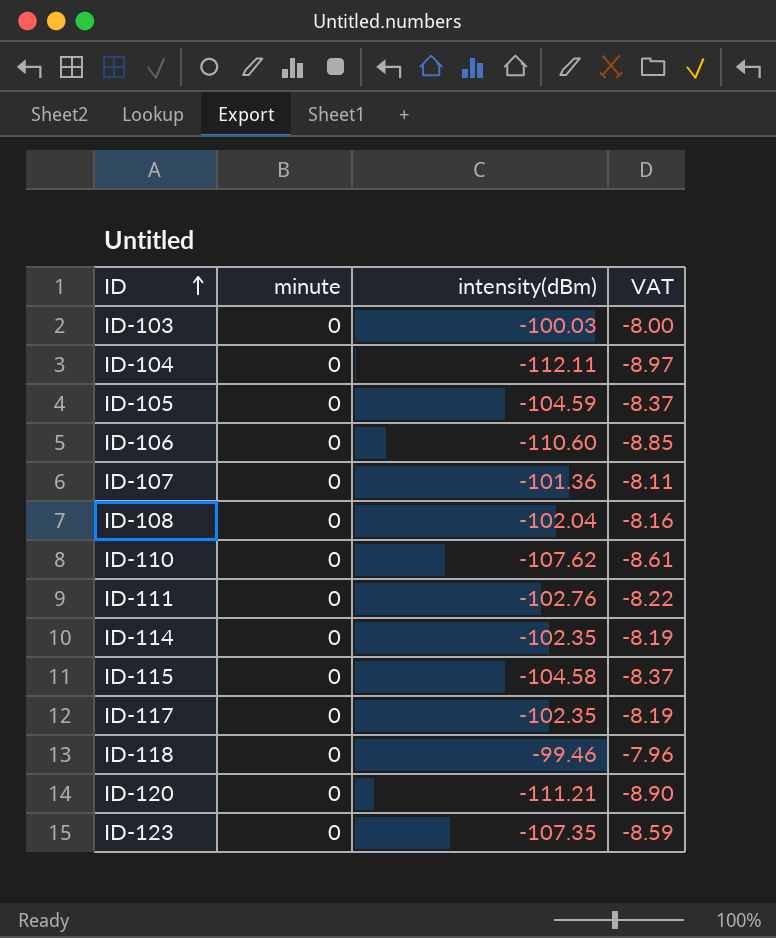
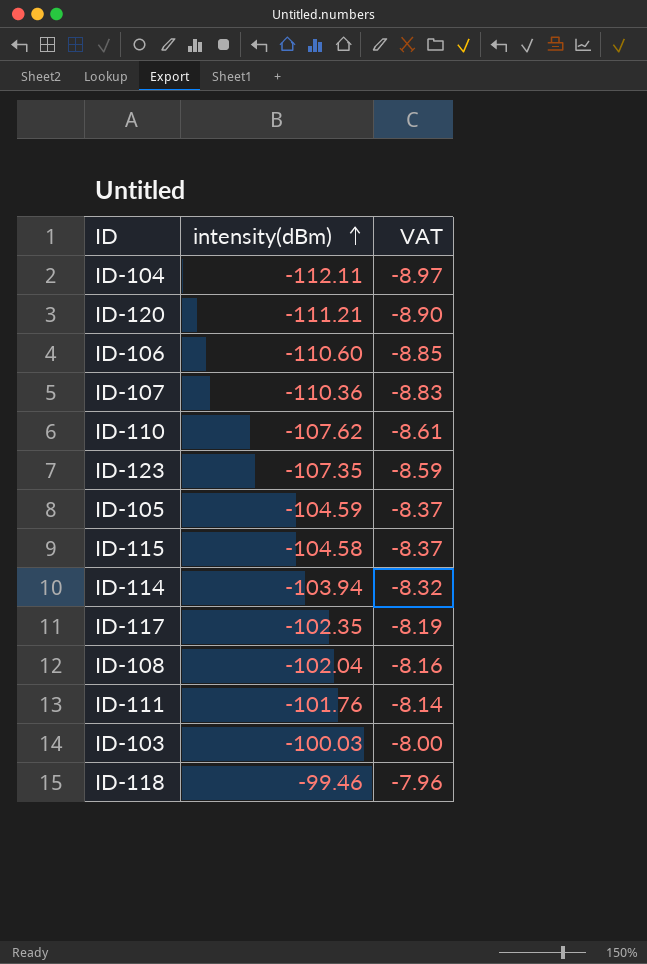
row order: ID ascending -> intensity(dBm) ascending
column minute | position: 2 -> none
ID-107 | intensity(dBm): -101.36 -> -110.36
ID-107 | VAT: -8.11 -> -8.83
ID-114 | intensity(dBm): -102.35 -> -103.94
ID-114 | VAT: -8.19 -> -8.32
ID-111 | intensity(dBm): -102.76 -> -101.76
ID-111 | VAT: -8.22 -> -8.14

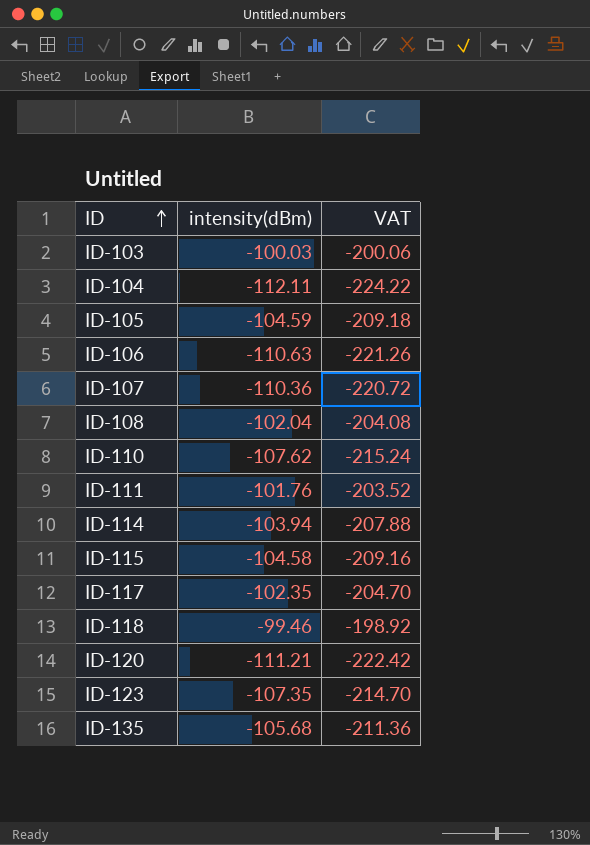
row order: intensity(dBm) ascending -> ID ascending
column VAT | formula: [intensity(dBm)] * 0.08 -> [intensity(dBm)] * 2
ID-106 | intensity(dBm): -110.60 -> -110.63
row ID-135: none -> -105.68 | -211.36

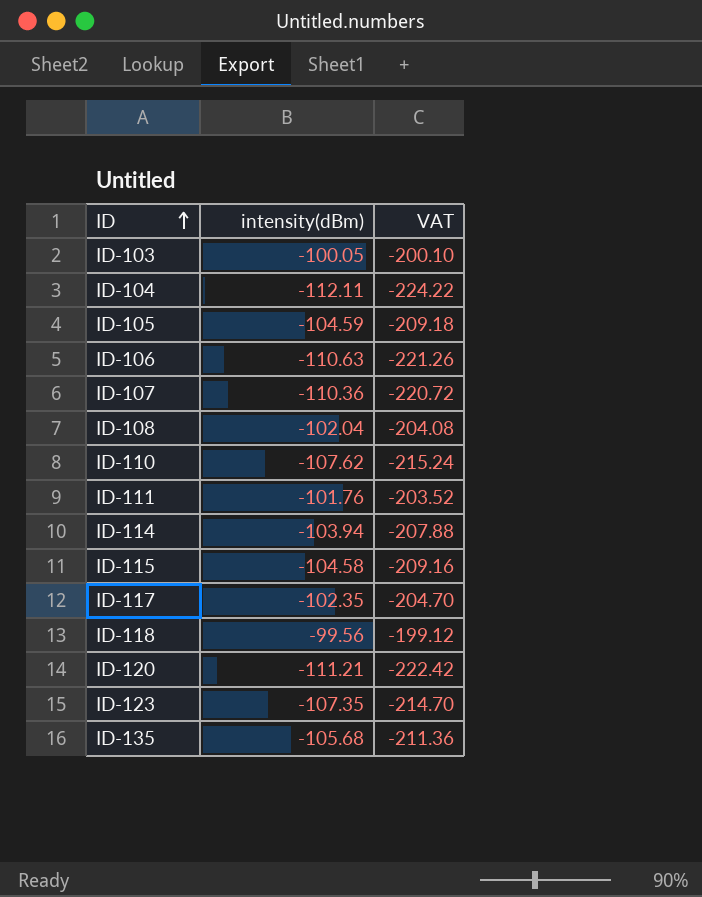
ID-103 | intensity(dBm): -100.03 -> -100.05
ID-103 | VAT: -200.06 -> -200.10
ID-118 | intensity(dBm): -99.46 -> -99.56
ID-118 | VAT: -198.92 -> -199.12

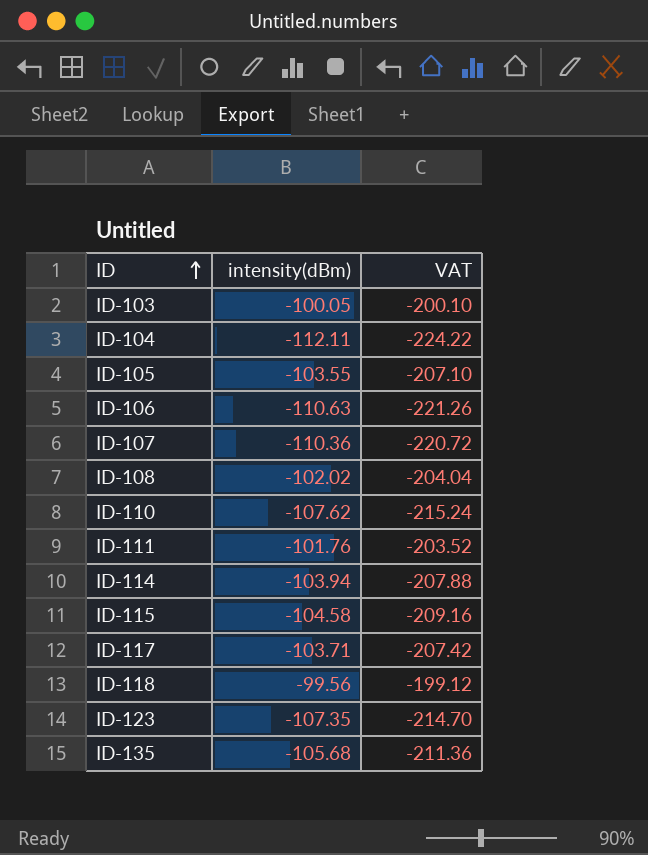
row ID-120: -111.21 | -222.42 -> none
ID-105 | intensity(dBm): -104.59 -> -103.55
ID-105 | VAT: -209.18 -> -207.10
ID-108 | intensity(dBm): -102.04 -> -102.02
ID-108 | VAT: -204.08 -> -204.04
ID-117 | intensity(dBm): -102.35 -> -103.71
ID-117 | VAT: -204.70 -> -207.42

